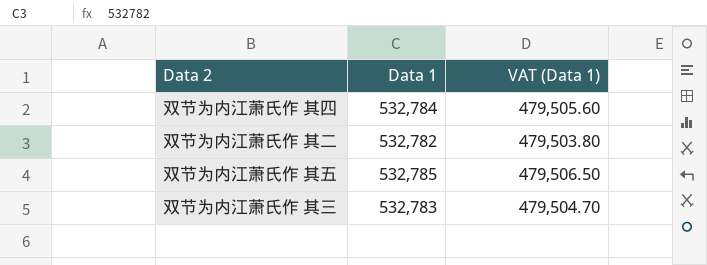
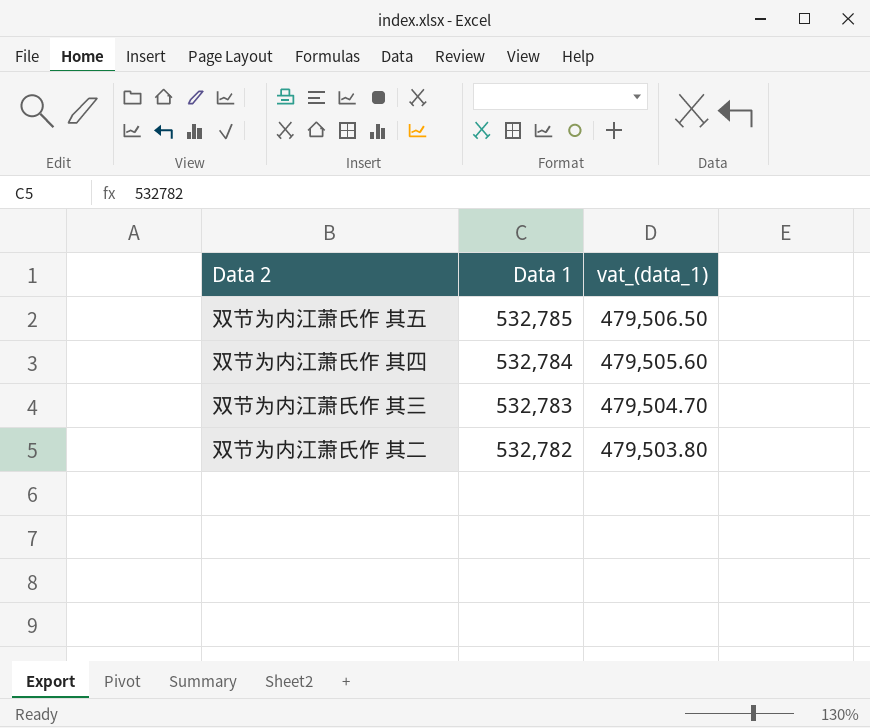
row order: none -> Data 1 descending
column name: VAT (Data 1) -> vat_(data_1)

